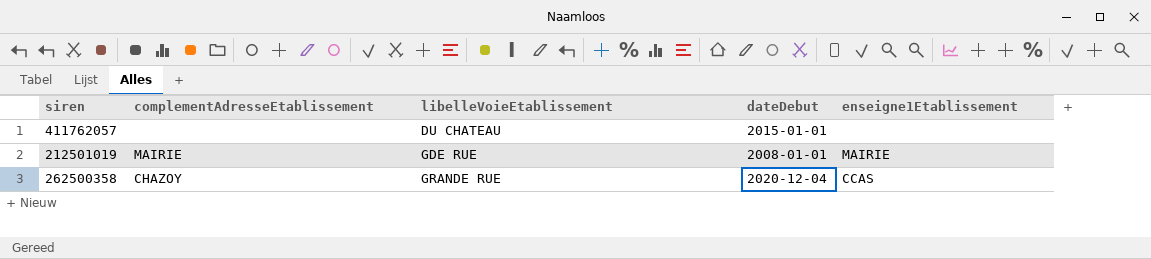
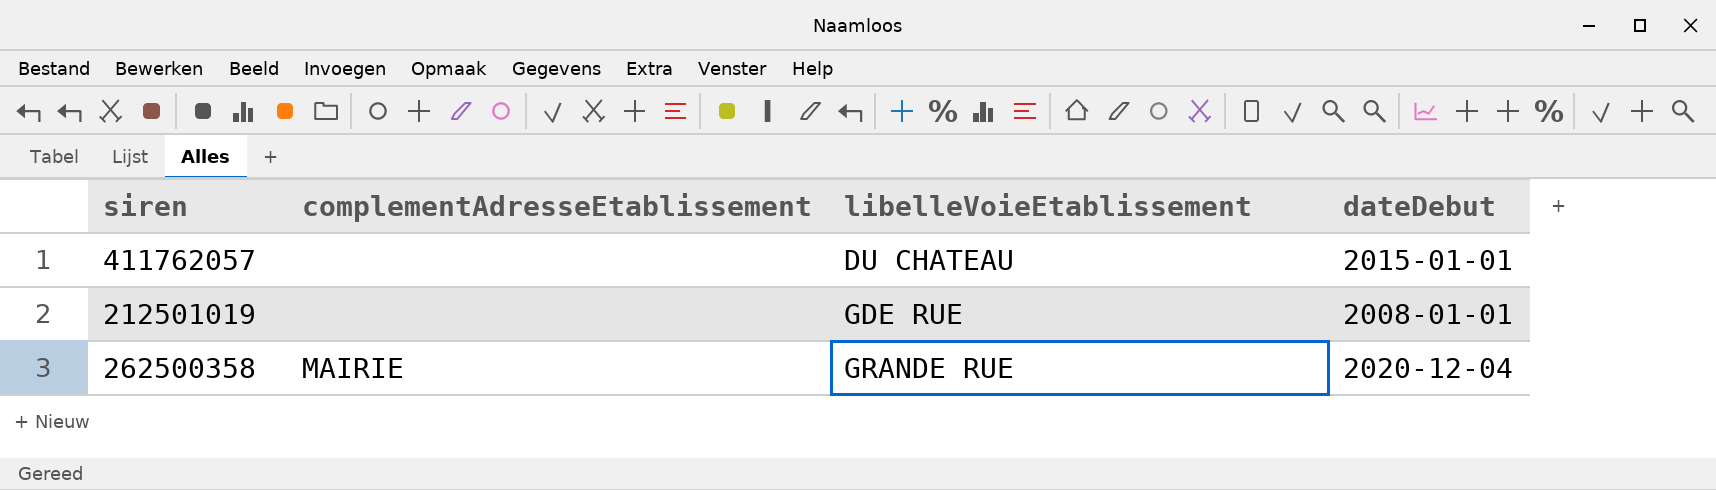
column enseigne1Etablissement | position: 5 -> none
212501019 | complementAdresseEtablissement: MAIRIE -> none
262500358 | complementAdresseEtablissement: CHAZOY -> MAIRIE

